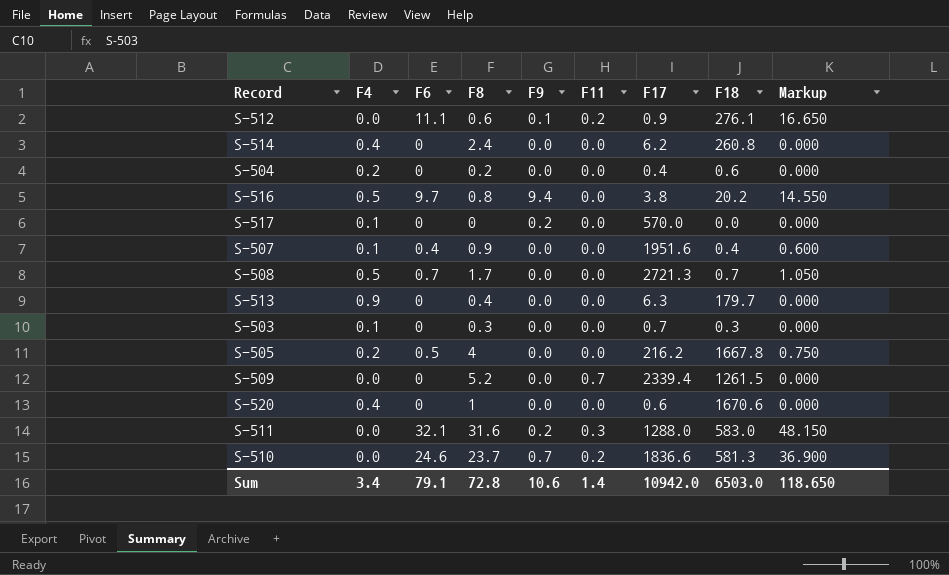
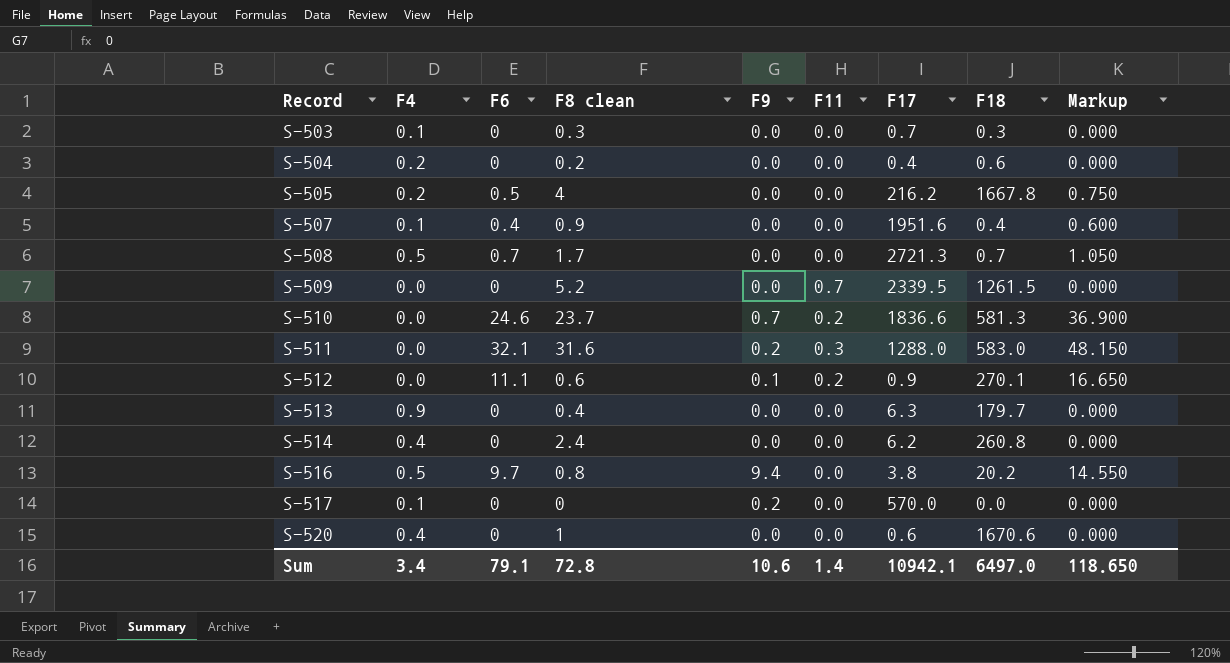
row order: none -> Record ascending
column name: F8 -> F8 clean
S-509 | F17: 2339.4 -> 2339.5
S-512 | F18: 276.1 -> 270.1
Sum | F17: 10942.0 -> 10942.1
Sum | F18: 6503.0 -> 6497.0

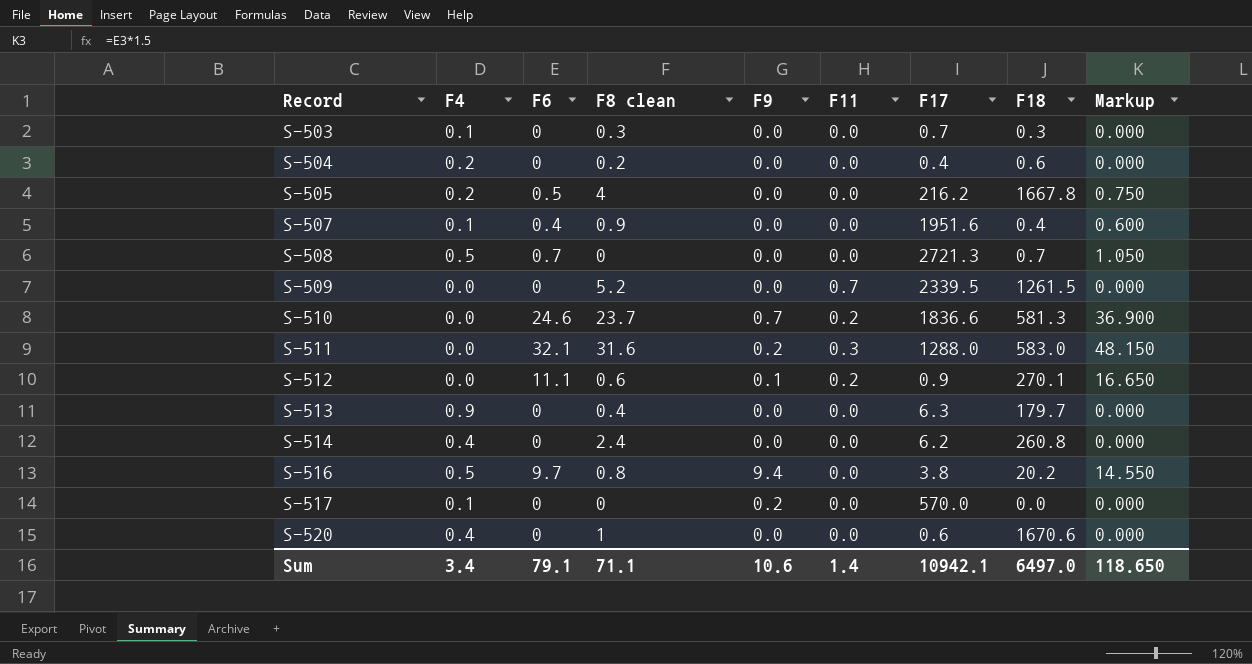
S-508 | F8 clean: 1.7 -> 0
Sum | F8 clean: 72.8 -> 71.1

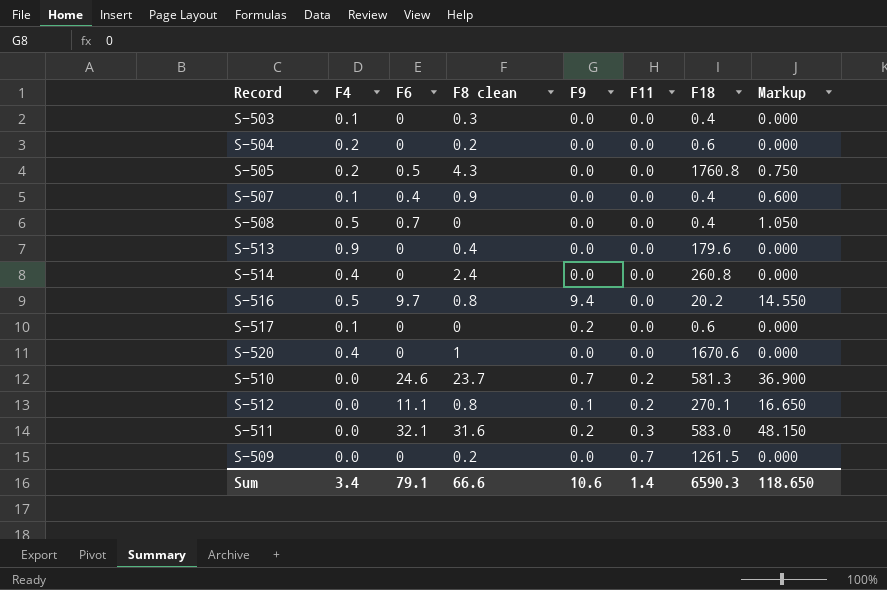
row order: Record ascending -> F11 ascending
column F17 | position: 7 -> none
S-503 | F18: 0.3 -> 0.4
S-505 | F8 clean: 4 -> 4.3
S-505 | F18: 1667.8 -> 1760.8
S-508 | F18: 0.7 -> 0.4
S-513 | F18: 179.7 -> 179.6
S-517 | F18: 0.0 -> 0.6
S-512 | F8 clean: 0.6 -> 0.8
S-509 | F8 clean: 5.2 -> 0.2
Sum | F8 clean: 71.1 -> 66.6
Sum | F18: 6497.0 -> 6590.3

